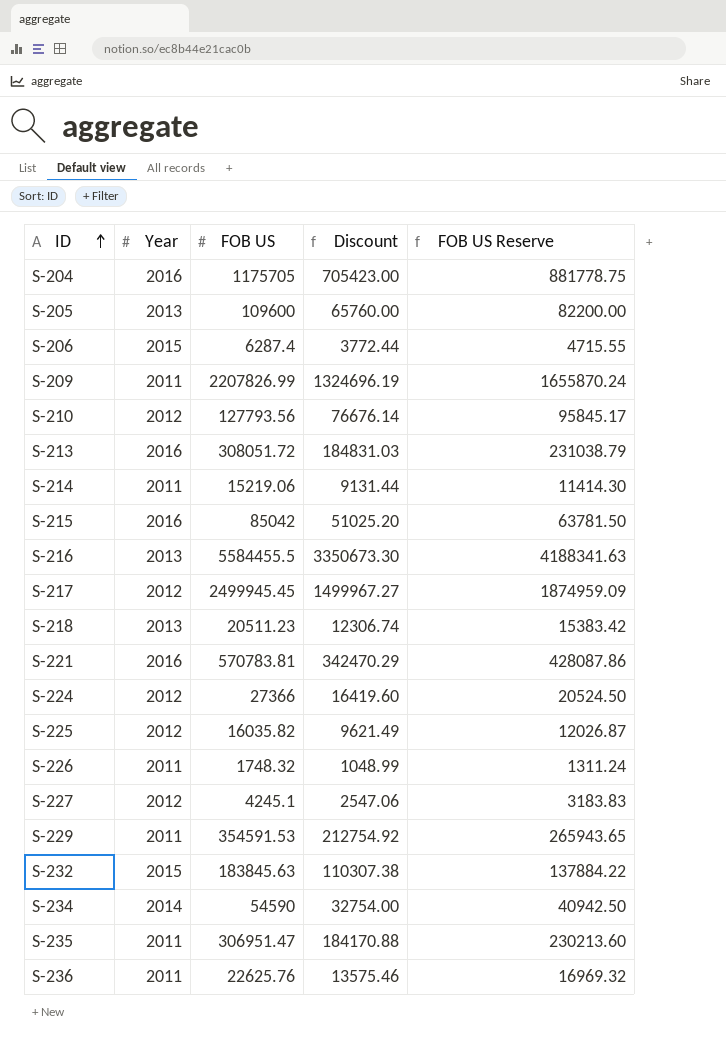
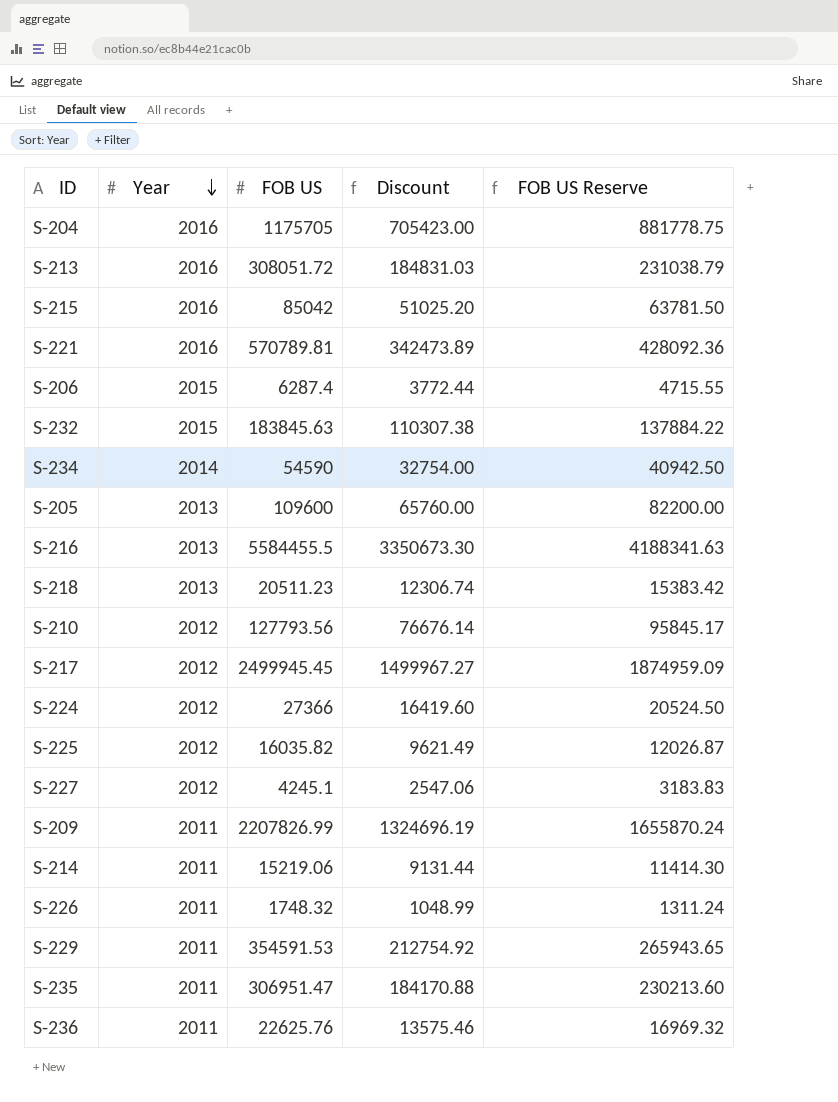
row order: ID ascending -> Year descending
S-221 | FOB US: 570783.81 -> 570789.81
S-221 | Discount: 342470.29 -> 342473.89
S-221 | FOB US Reserve: 428087.86 -> 428092.36

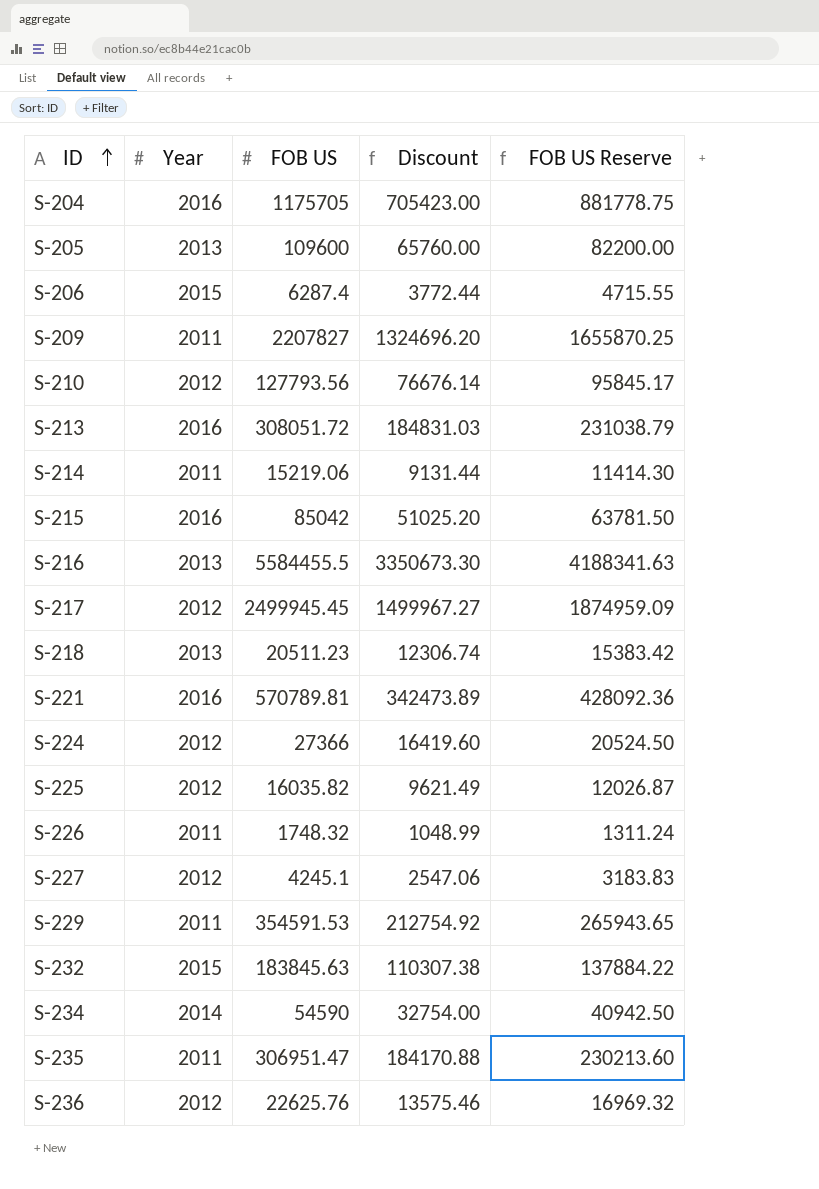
row order: Year descending -> ID ascending
S-209 | FOB US: 2207826.99 -> 2207827
S-209 | Discount: 1324696.19 -> 1324696.20
S-209 | FOB US Reserve: 1655870.24 -> 1655870.25
S-236 | Year: 2011 -> 2012

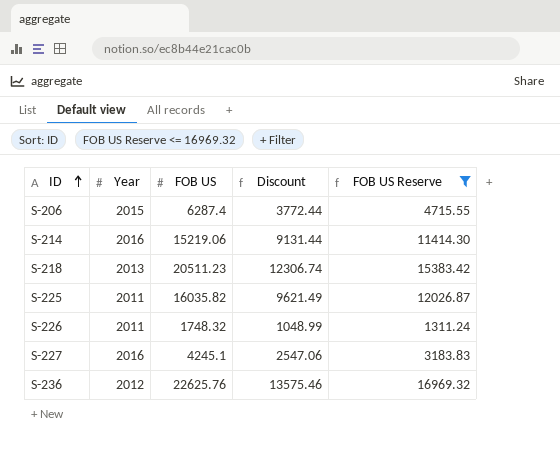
filter: none -> FOB US Reserve <= 16969.32
S-214 | Year: 2011 -> 2016
S-225 | Year: 2012 -> 2011
S-227 | Year: 2012 -> 2016

